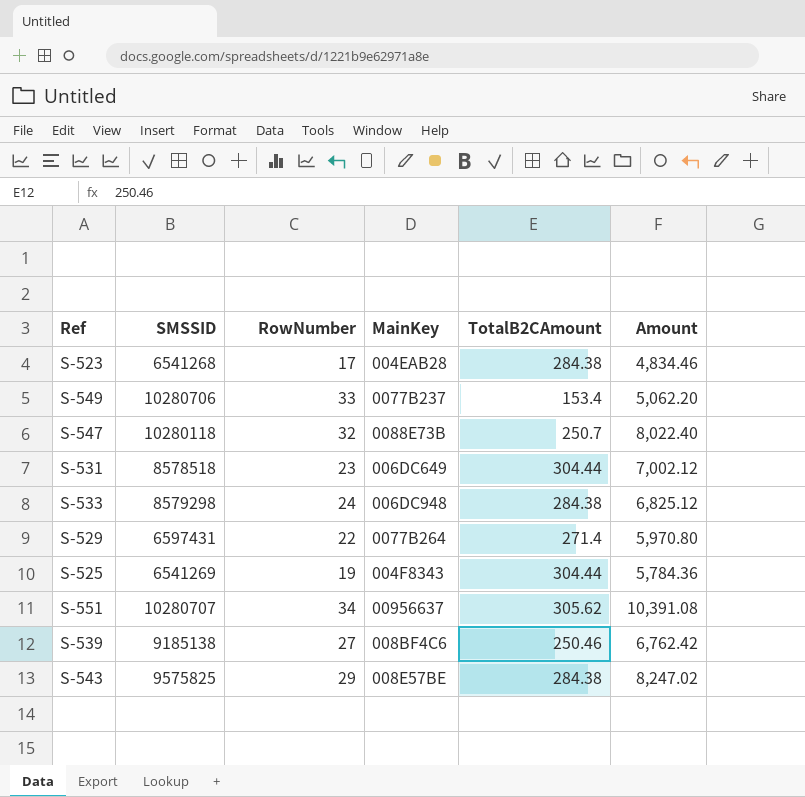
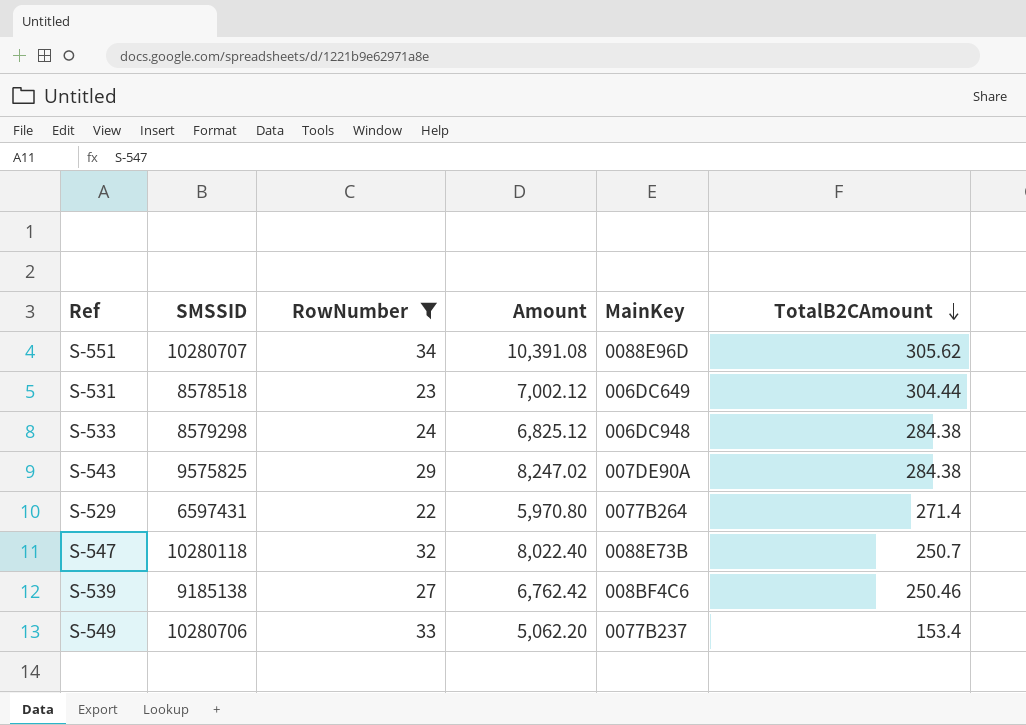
filter: none -> RowNumber >= 22
row order: none -> TotalB2CAmount descending
column Amount | position: 6 -> 4
S-551 | MainKey: 00956637 -> 0088E96D
S-543 | MainKey: 008E57BE -> 007DE90A

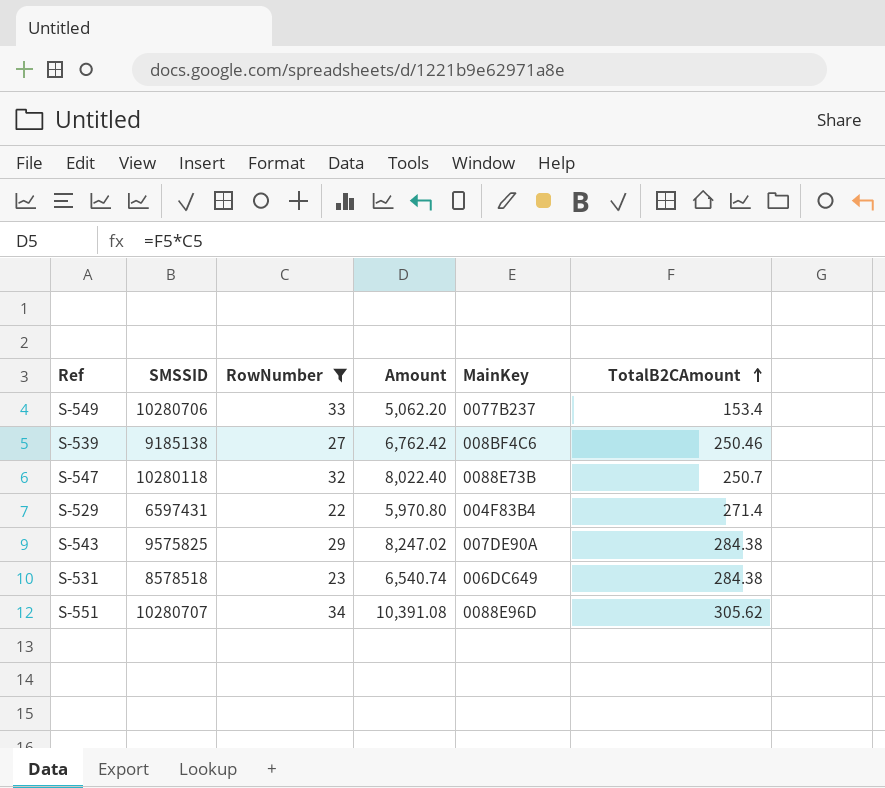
row order: TotalB2CAmount descending -> TotalB2CAmount ascending
row S-533: 8579298 | 24 | 6,825.12 | 006DC948 | 284.38 -> none
S-529 | MainKey: 0077B264 -> 004F83B4
S-531 | Amount: 7,002.12 -> 6,540.74
S-531 | TotalB2CAmount: 304.44 -> 284.38

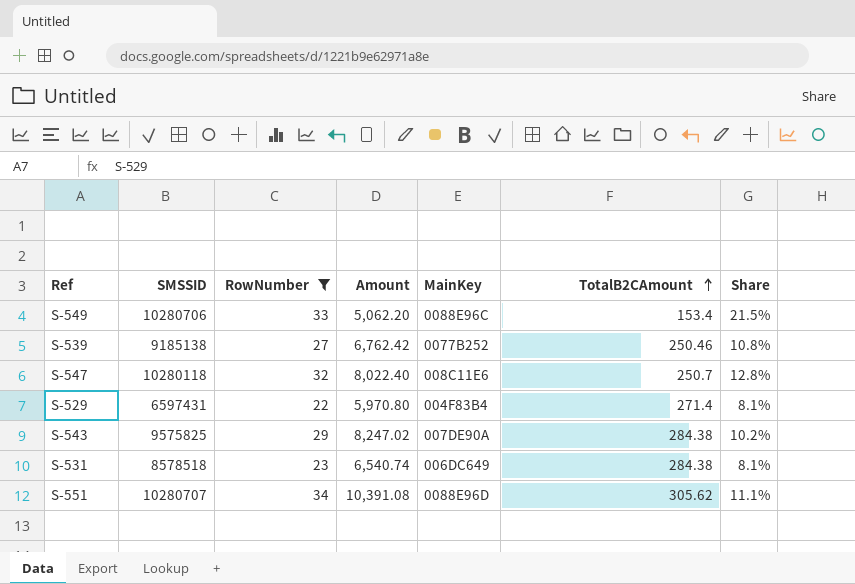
column Share | formula: none -> [RowNumber] / [TotalB2CAmount]
S-549 | MainKey: 0077B237 -> 0088E96C
S-539 | MainKey: 008BF4C6 -> 0077B252
S-547 | MainKey: 0088E73B -> 008C11E6

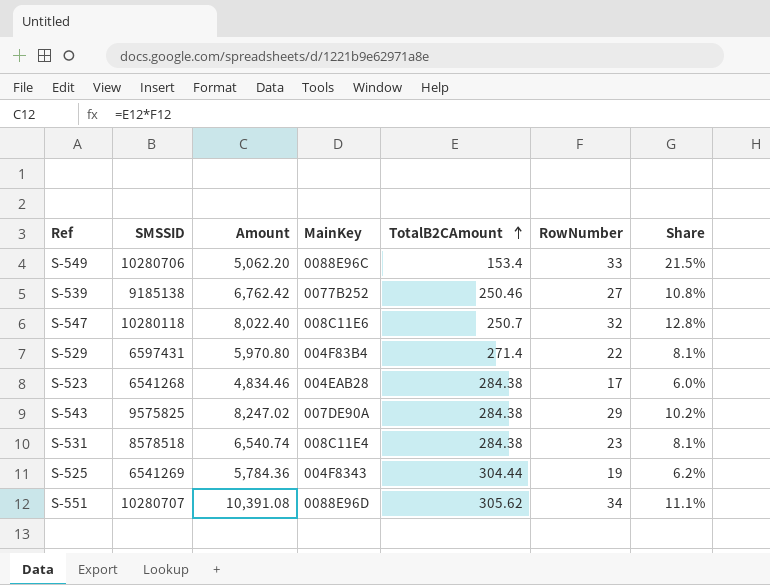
filter: RowNumber >= 22 -> none
column RowNumber | position: 3 -> 6
S-531 | MainKey: 006DC649 -> 008C11E4

